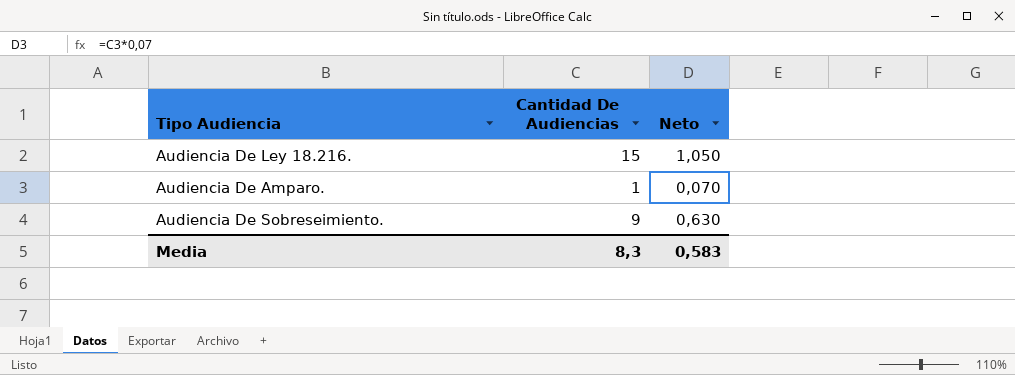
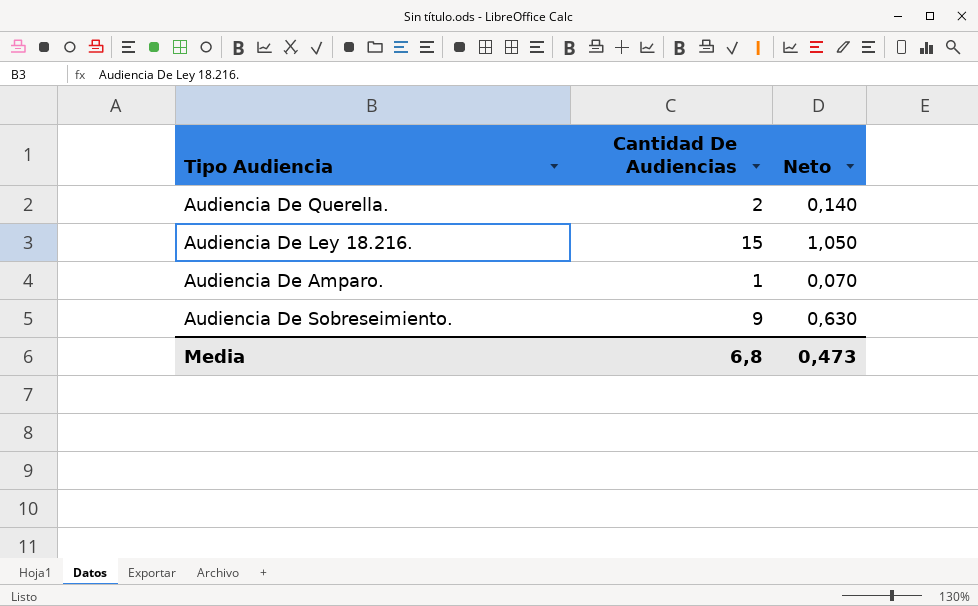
row Audiencia De Querella.: none -> 2 | 0,140
Media | Cantidad De Audiencias: 8,3 -> 6,8
Media | Neto: 0,583 -> 0,473

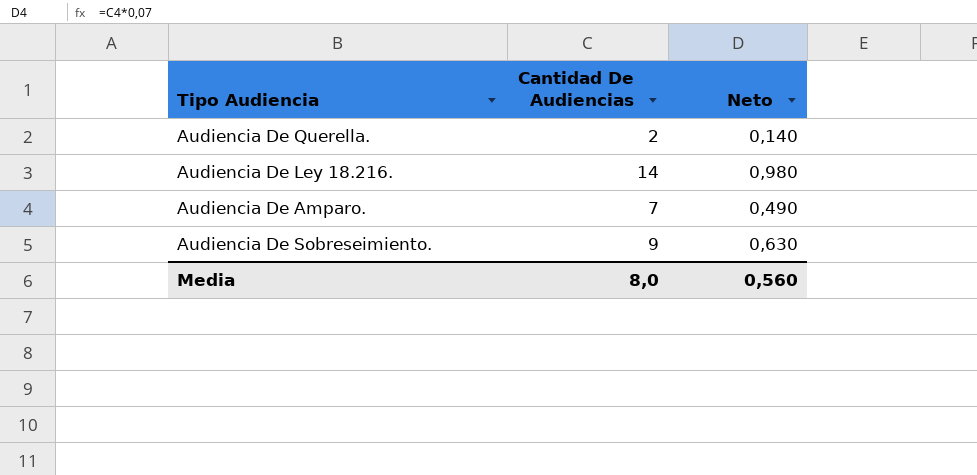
Audiencia De Ley 18.216. | Cantidad De Audiencias: 15 -> 14
Audiencia De Ley 18.216. | Neto: 1,050 -> 0,980
Audiencia De Amparo. | Cantidad De Audiencias: 1 -> 7
Audiencia De Amparo. | Neto: 0,070 -> 0,490
Media | Cantidad De Audiencias: 6,8 -> 8,0
Media | Neto: 0,473 -> 0,560

